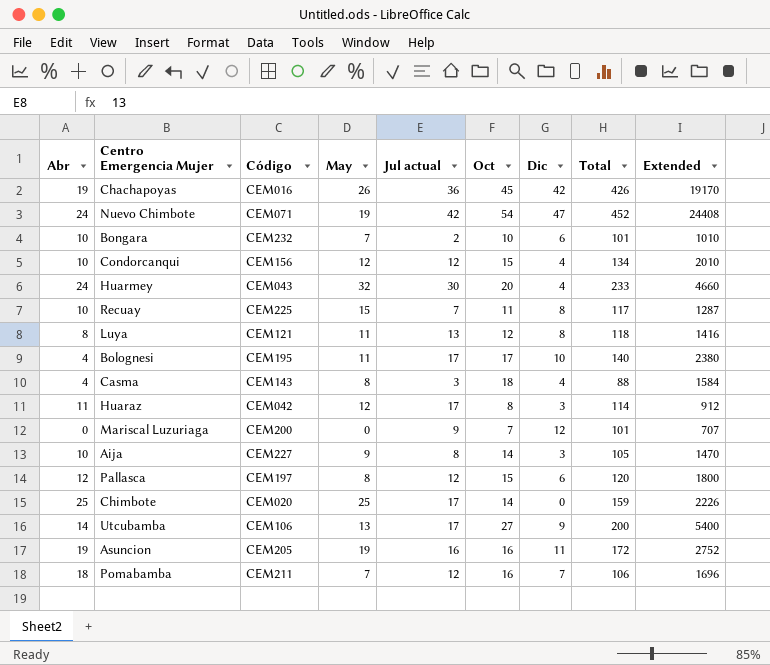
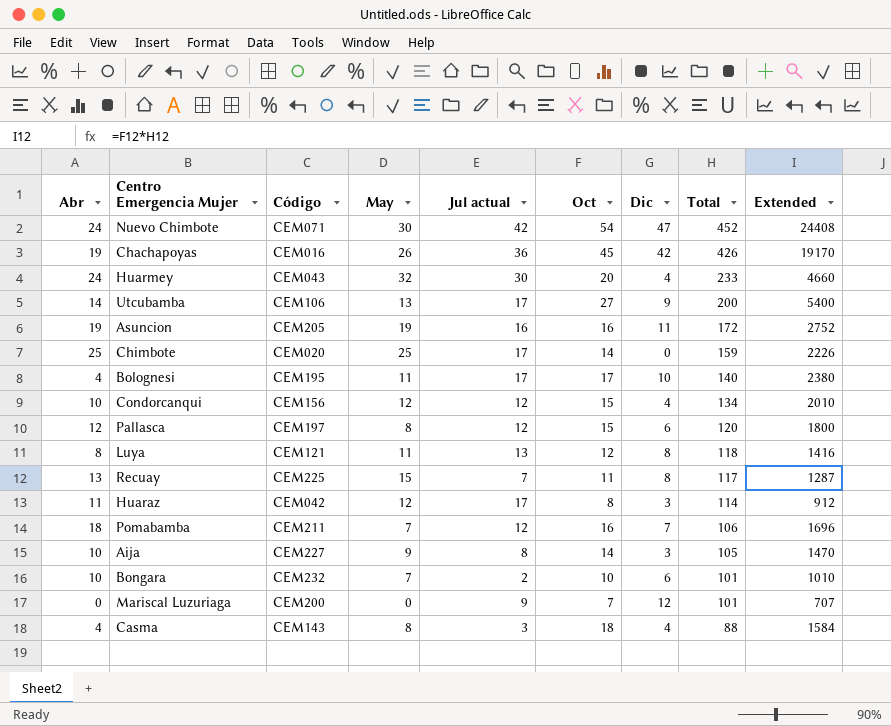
row order: none -> Total descending
Nuevo Chimbote | May: 19 -> 30
Recuay | Abr: 10 -> 13

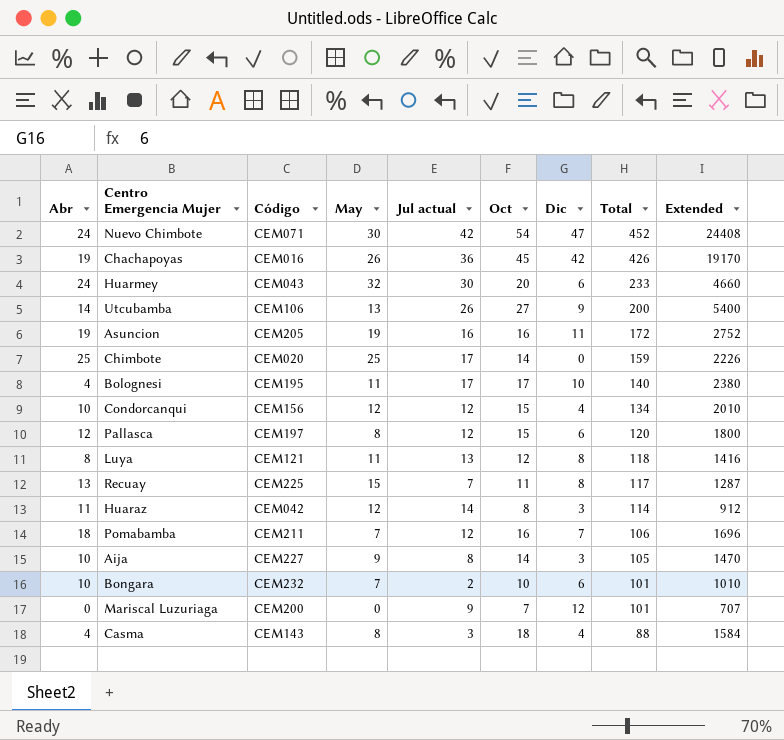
Huarmey | Dic: 4 -> 6
Utcubamba | Jul actual: 17 -> 26
Huaraz | Jul actual: 17 -> 14

